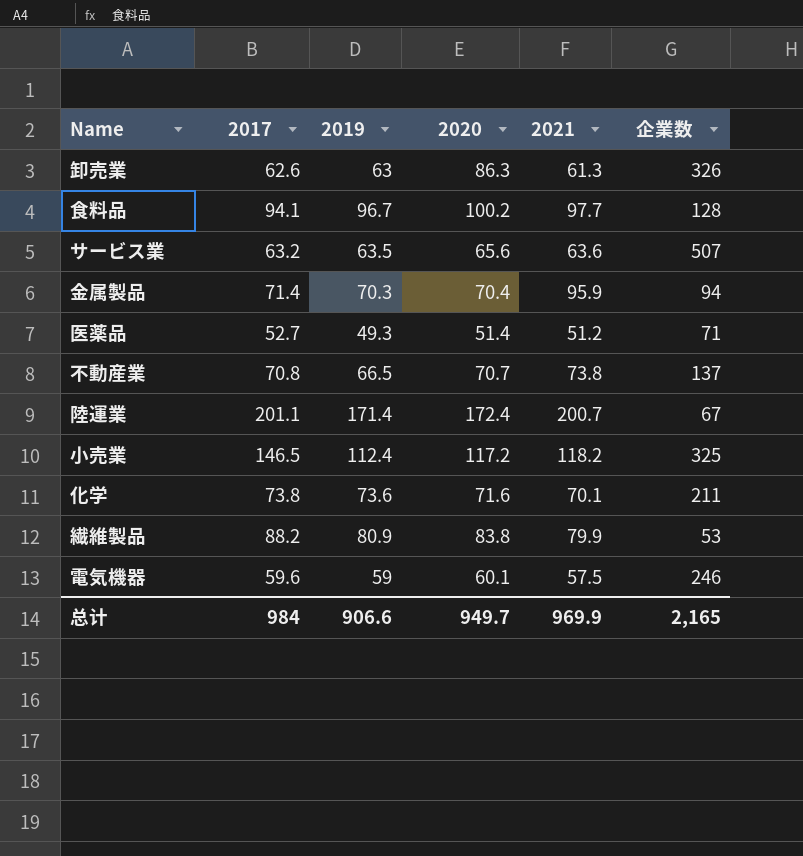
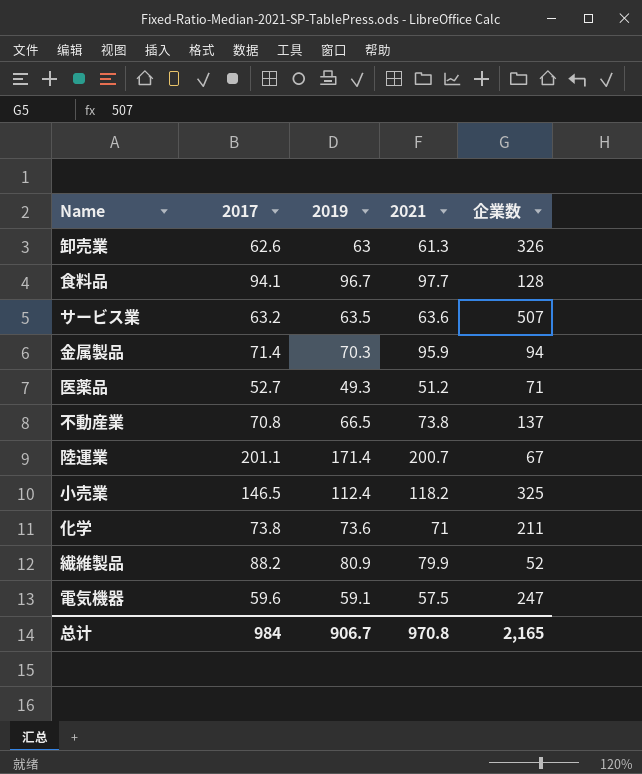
column 2020 | position: 4 -> none
化学 | 2021: 70.1 -> 71
繊維製品 | 企業数: 53 -> 52
電気機器 | 2019: 59 -> 59.1
電気機器 | 企業数: 246 -> 247
总计 | 2019: 906.6 -> 906.7
总计 | 2021: 969.9 -> 970.8

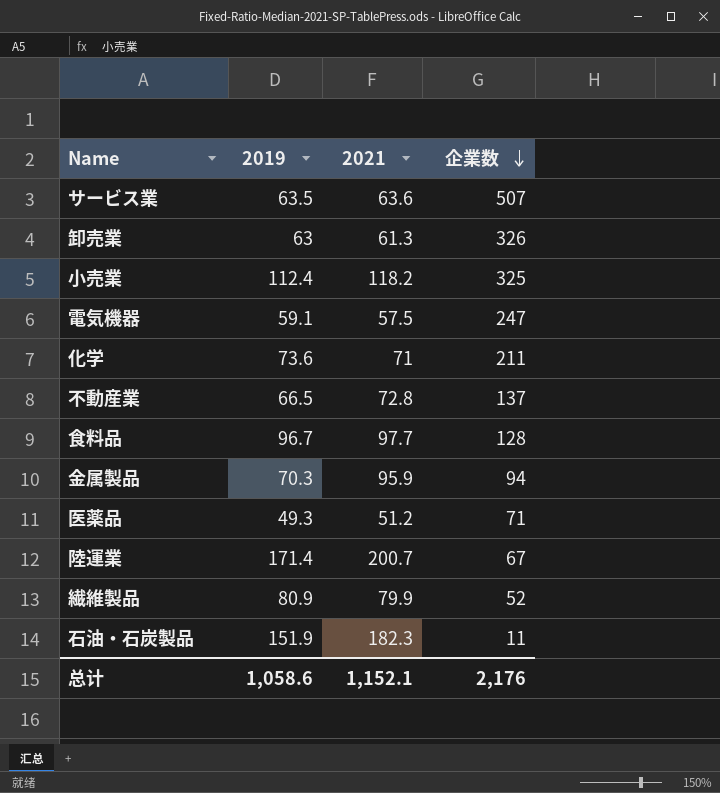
row order: none -> 企業数 descending
column 2017 | position: 2 -> none
不動産業 | 2021: 73.8 -> 72.8
row 石油・石炭製品: none -> 151.9 | 182.3 | 11
总计 | 2019: 906.7 -> 1,058.6
总计 | 2021: 970.8 -> 1,152.1
总计 | 企業数: 2,165 -> 2,176

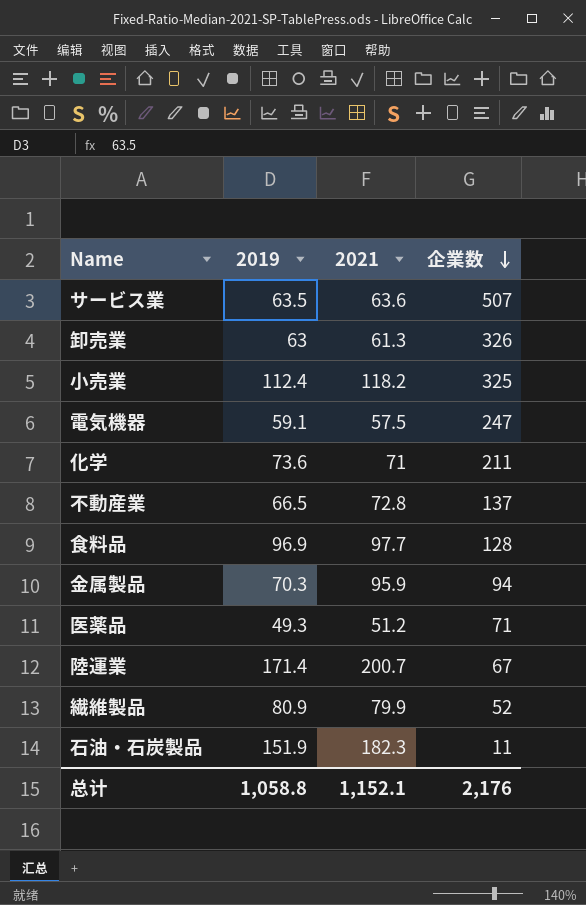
食料品 | 2019: 96.7 -> 96.9
总计 | 2019: 1,058.6 -> 1,058.8

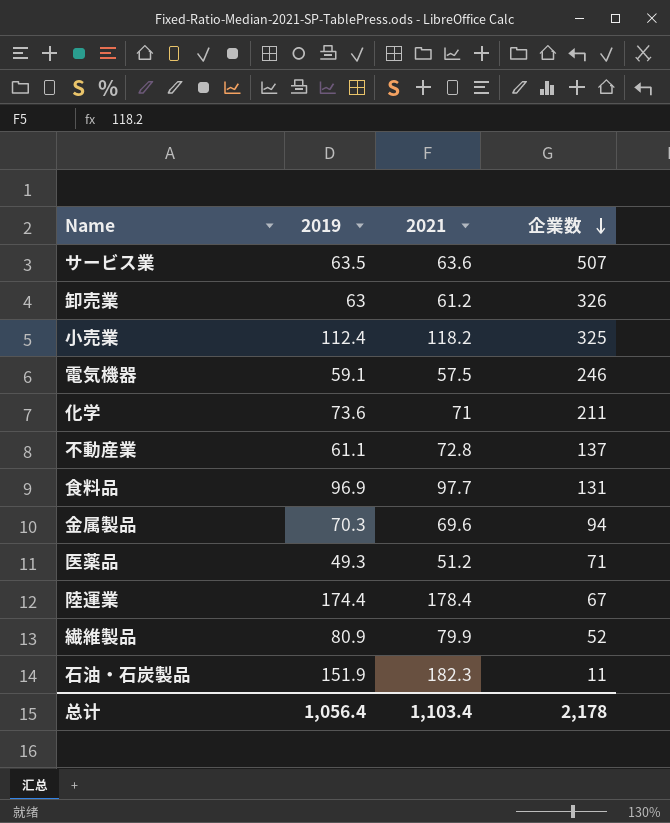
卸売業 | 2021: 61.3 -> 61.2
電気機器 | 企業数: 247 -> 246
不動産業 | 2019: 66.5 -> 61.1
食料品 | 企業数: 128 -> 131
金属製品 | 2021: 95.9 -> 69.6
陸運業 | 2019: 171.4 -> 174.4
陸運業 | 2021: 200.7 -> 178.4
总计 | 2019: 1,058.8 -> 1,056.4
总计 | 2021: 1,152.1 -> 1,103.4
总计 | 企業数: 2,176 -> 2,178

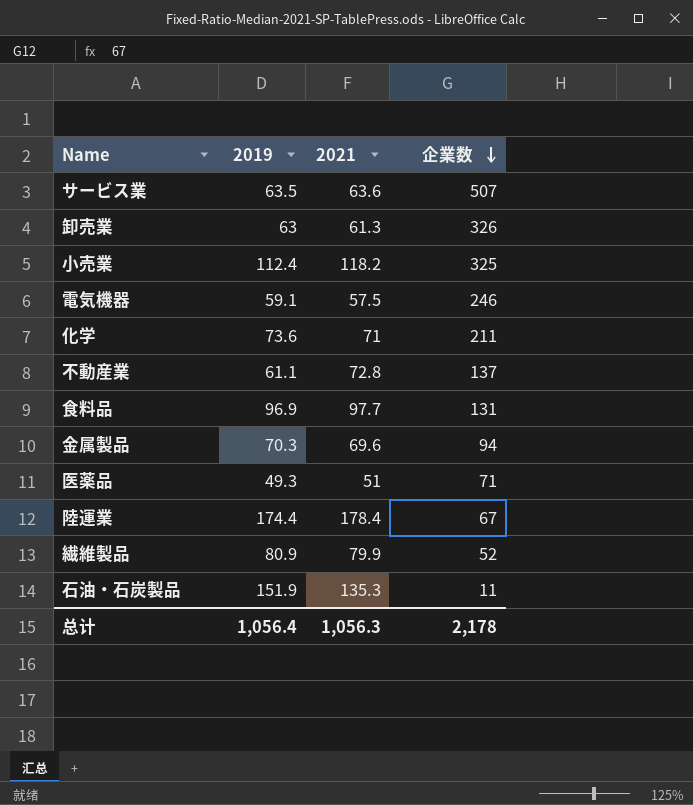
卸売業 | 2021: 61.2 -> 61.3
医薬品 | 2021: 51.2 -> 51
石油・石炭製品 | 2021: 182.3 -> 135.3
总计 | 2021: 1,103.4 -> 1,056.3

